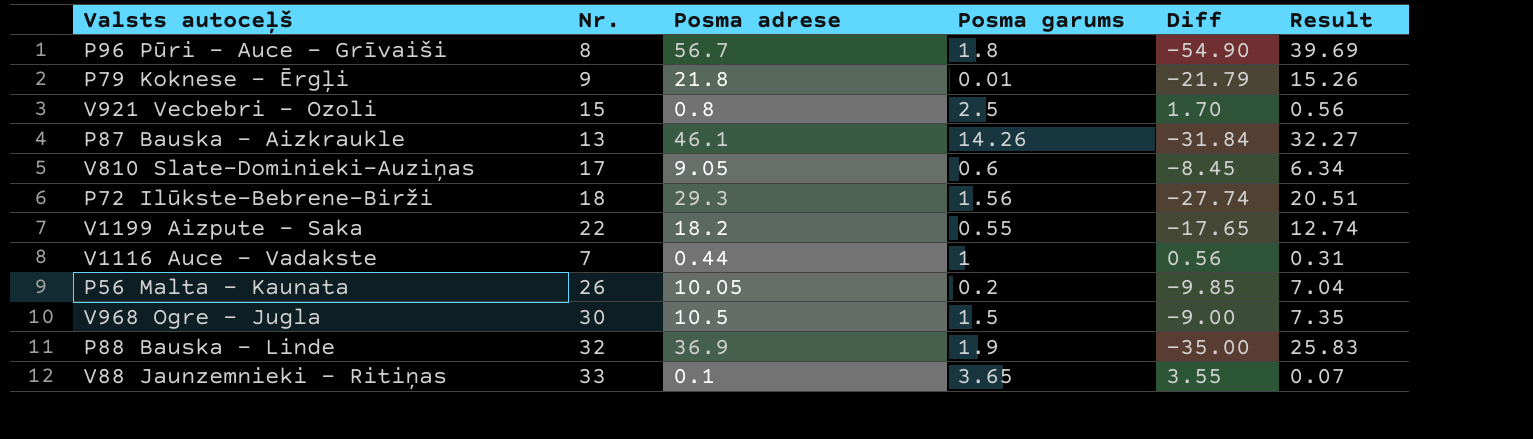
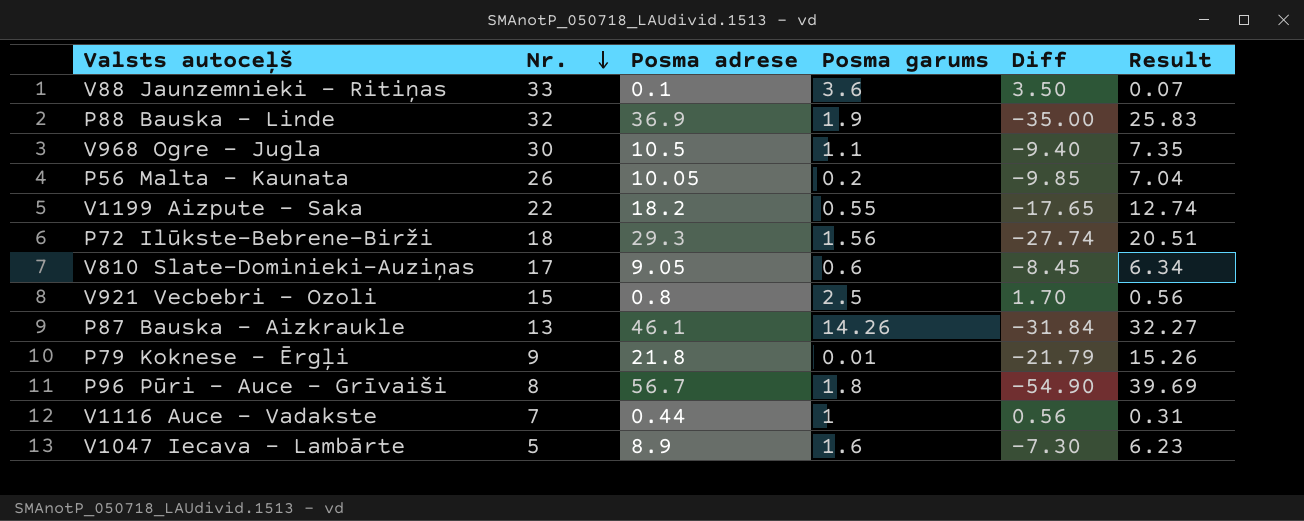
row order: none -> Nr. descending
V88 Jaunzemnieki - Ritiņas | Posma garums: 3.65 -> 3.6
V88 Jaunzemnieki - Ritiņas | Diff: 3.55 -> 3.50
V968 Ogre - Jugla | Posma garums: 1.5 -> 1.1
V968 Ogre - Jugla | Diff: -9.00 -> -9.40
row V1047 Iecava - Lambārte: none -> 5 | 8.9 | 1.6 | -7.30 | 6.23

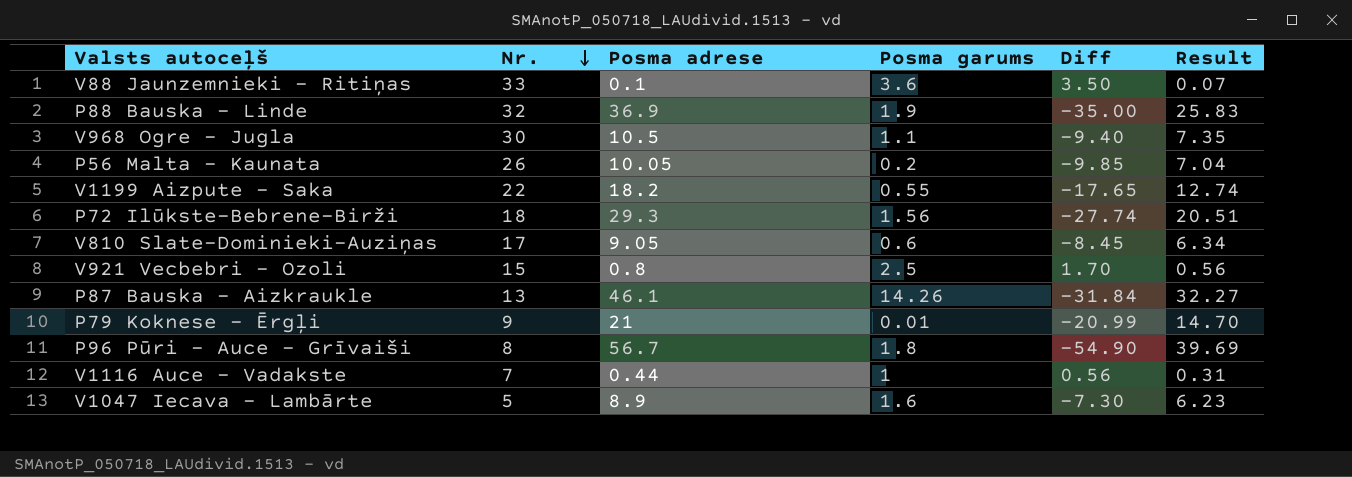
P79 Koknese - Ērgļi | Posma adrese: 21.8 -> 21
P79 Koknese - Ērgļi | Diff: -21.79 -> -20.99
P79 Koknese - Ērgļi | Result: 15.26 -> 14.70

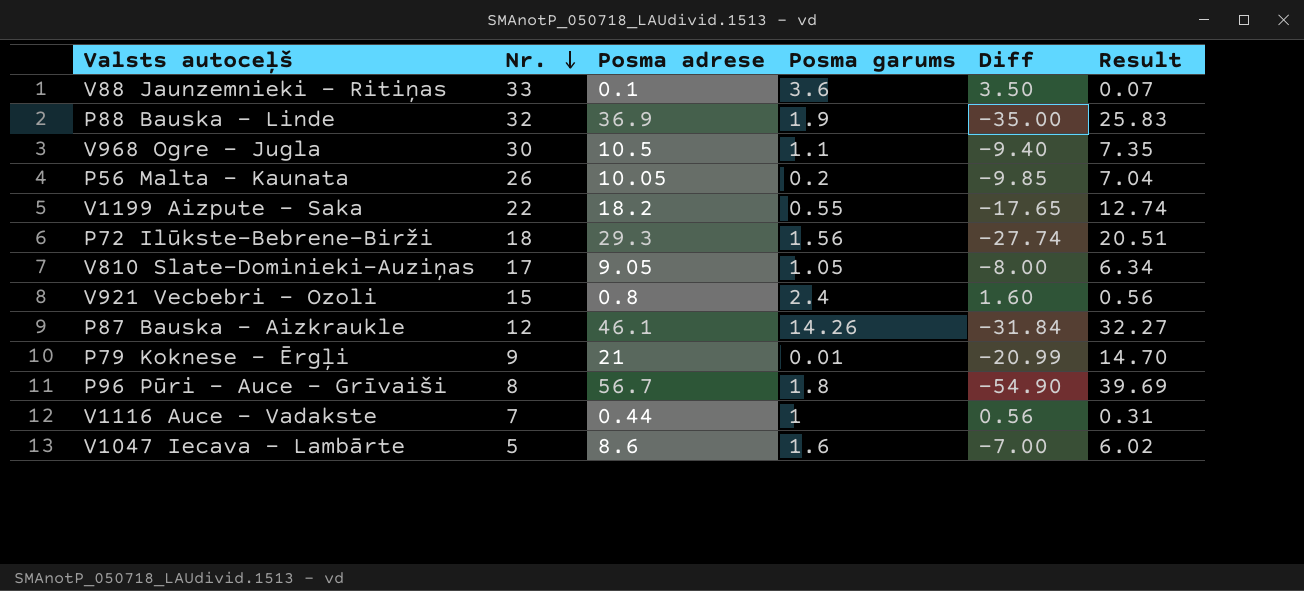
V810 Slate-Dominieki-Auziņas | Posma garums: 0.6 -> 1.05
V810 Slate-Dominieki-Auziņas | Diff: -8.45 -> -8.00
V921 Vecbebri - Ozoli | Posma garums: 2.5 -> 2.4
V921 Vecbebri - Ozoli | Diff: 1.70 -> 1.60
P87 Bauska - Aizkraukle | Nr.: 13 -> 12
V1047 Iecava - Lambārte | Posma adrese: 8.9 -> 8.6
V1047 Iecava - Lambārte | Diff: -7.30 -> -7.00
V1047 Iecava - Lambārte | Result: 6.23 -> 6.02

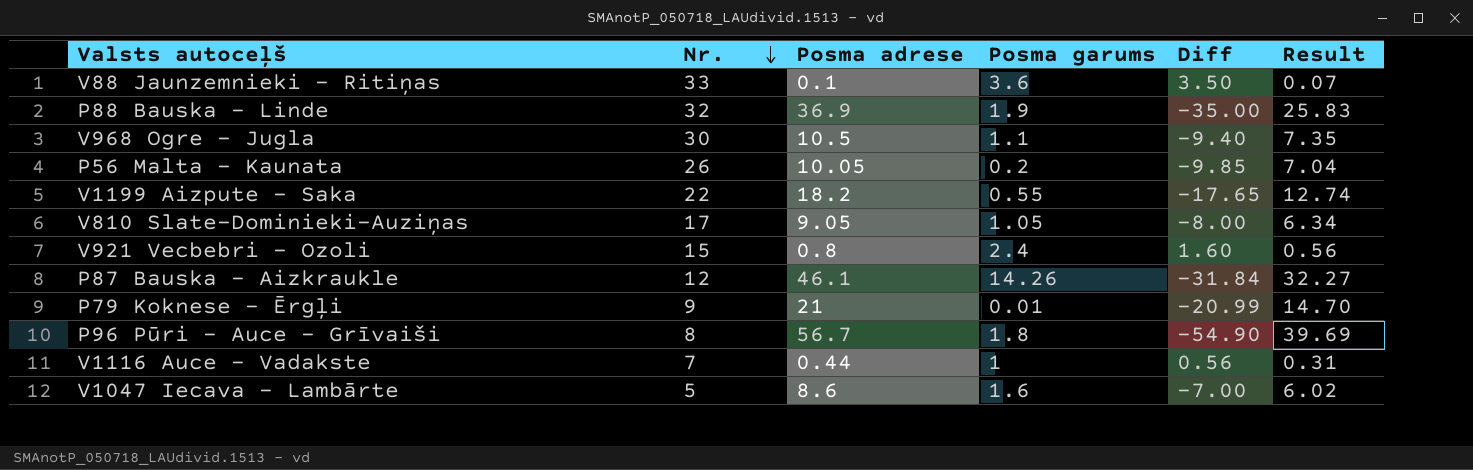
row P72 Ilūkste-Bebrene-Birži: 18 | 29.3 | 1.56 | -27.74 | 20.51 -> none

